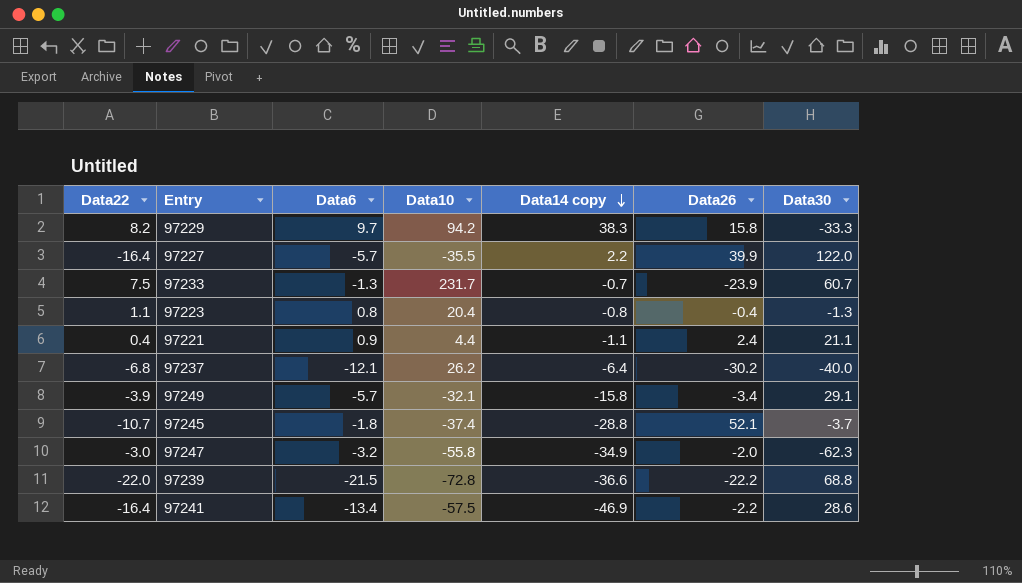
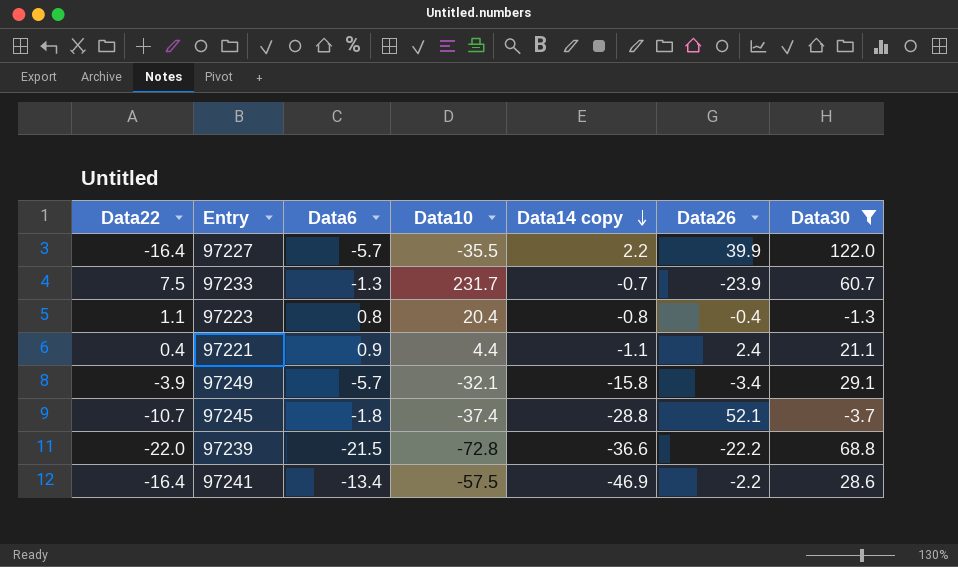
filter: none -> Data30 >= -3.7

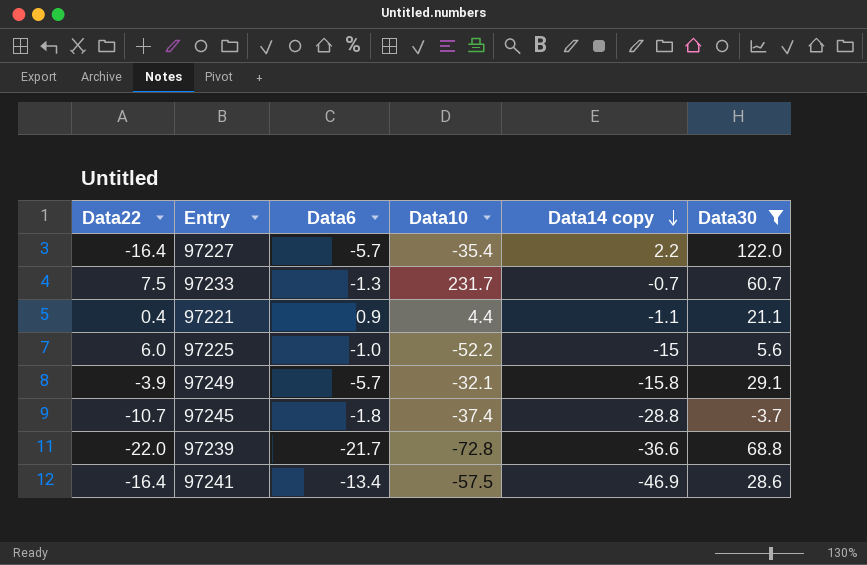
column Data26 | position: 6 -> none
row 97223: 1.1 | 0.8 | 20.4 | -0.8 | -0.4 | -1.3 -> none
97227 | Data10: -35.5 -> -35.4
row 97225: none -> 6.0 | -1.0 | -52.2 | -15 | 5.6
97239 | Data6: -21.5 -> -21.7

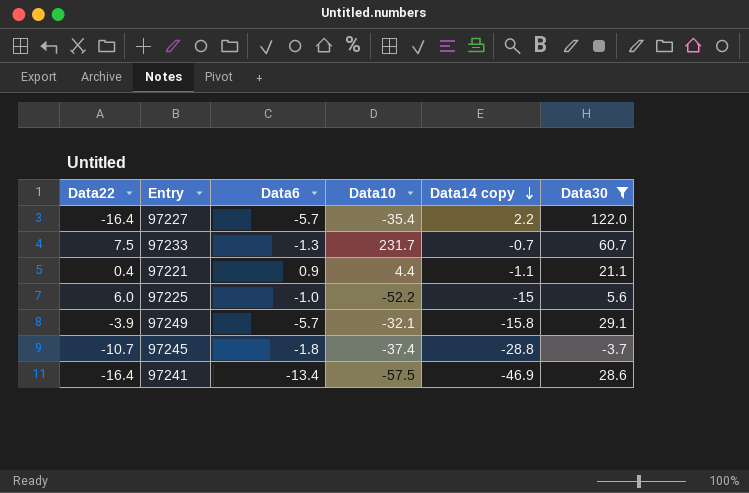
row 97239: -22.0 | -21.7 | -72.8 | -36.6 | 68.8 -> none

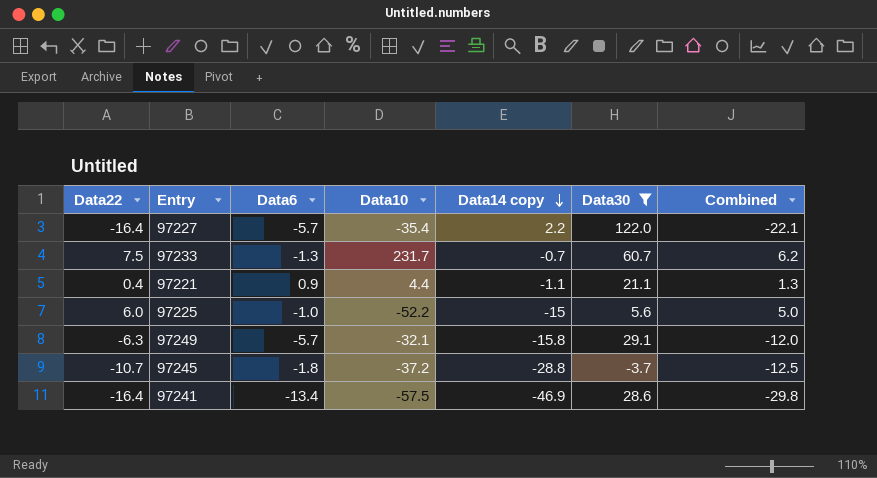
column Combined | formula: none -> [Data22] + [Data6]
97249 | Data22: -3.9 -> -6.3
97245 | Data10: -37.4 -> -37.2

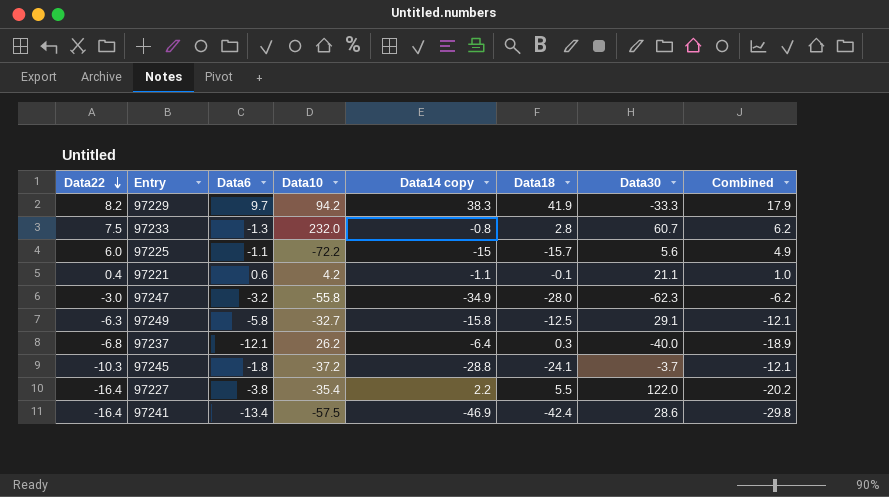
filter: Data30 >= -3.7 -> none
row order: Data14 copy descending -> Data22 descending
column Data18 | position: none -> 6
97233 | Data10: 231.7 -> 232.0
97233 | Data14 copy: -0.7 -> -0.8
97225 | Data6: -1.0 -> -1.1
97225 | Data10: -52.2 -> -72.2
97225 | Combined: 5.0 -> 4.9
97221 | Data6: 0.9 -> 0.6
97221 | Data10: 4.4 -> 4.2
97221 | Combined: 1.3 -> 1.0
97249 | Data6: -5.7 -> -5.8
97249 | Data10: -32.1 -> -32.7
97249 | Combined: -12.0 -> -12.1
97245 | Data22: -10.7 -> -10.3
97245 | Combined: -12.5 -> -12.1
97227 | Data6: -5.7 -> -3.8
97227 | Combined: -22.1 -> -20.2

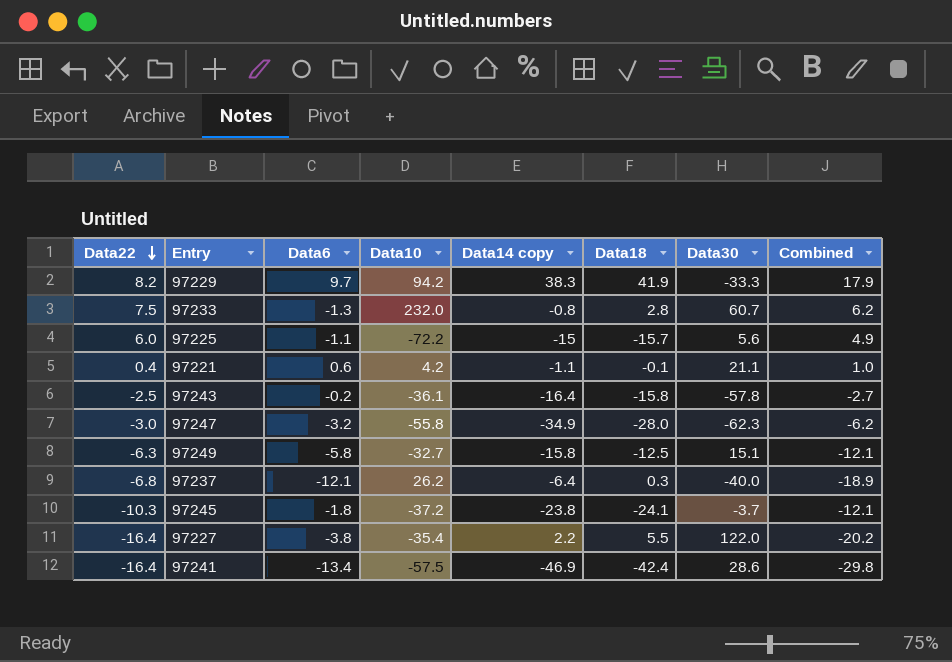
row 97243: none -> -2.5 | -0.2 | -36.1 | -16.4 | -15.8 | -57.8 | -2.7
97249 | Data30: 29.1 -> 15.1
97245 | Data14 copy: -28.8 -> -23.8

